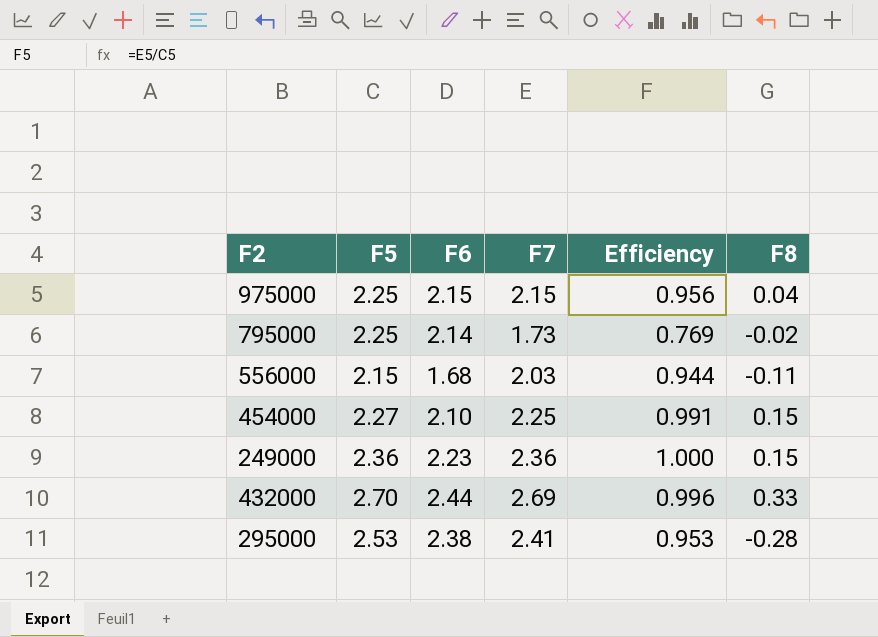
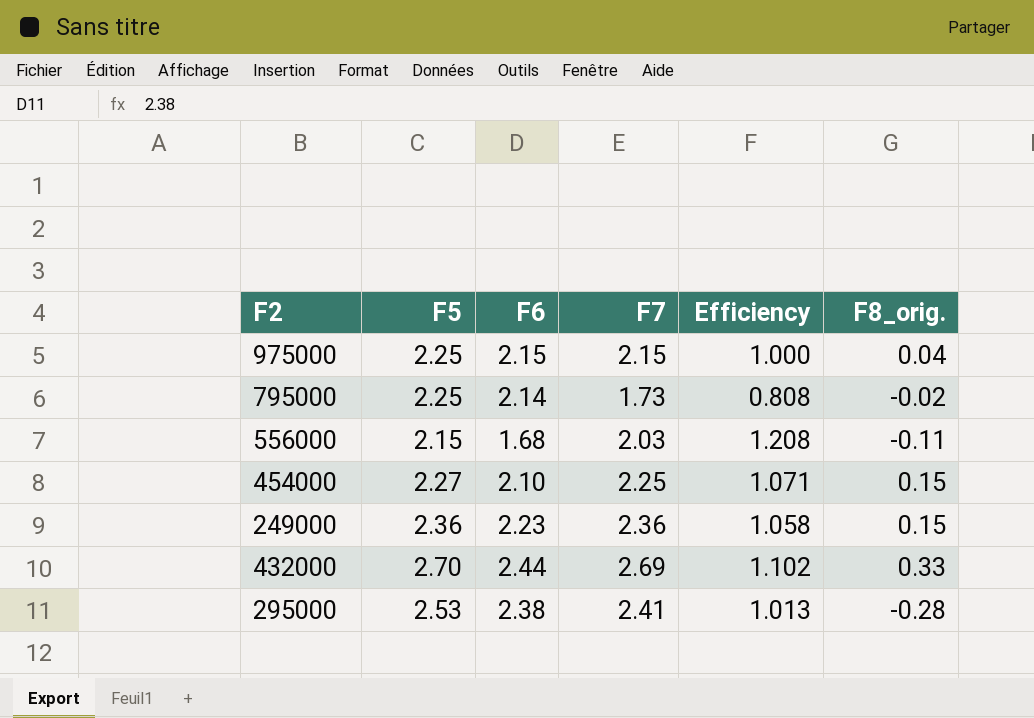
column Efficiency | formula: [F7] / [F5] -> [F7] / [F6]
column name: F8 -> F8_orig.

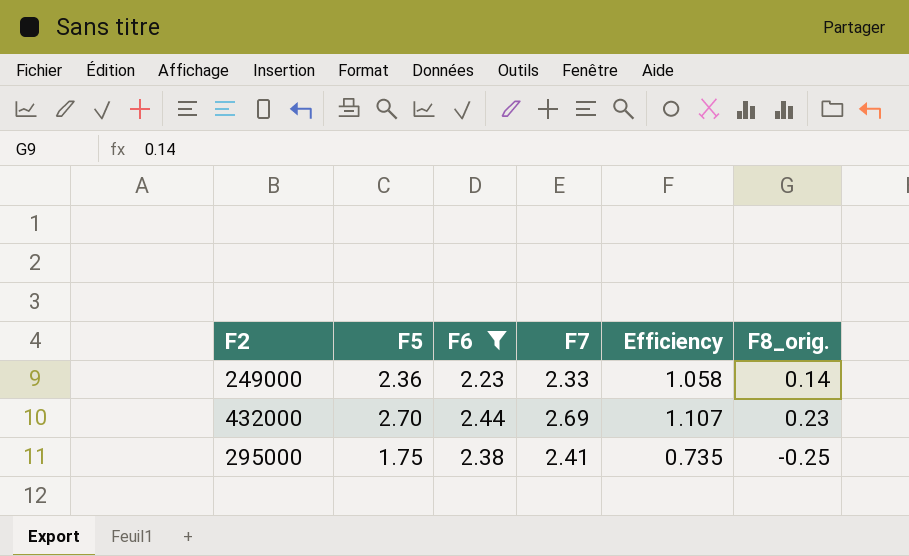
filter: none -> F6 >= 2.23
column Efficiency | formula: [F7] / [F6] -> [F5] / [F6]
249000 | F7: 2.36 -> 2.33
249000 | F8_orig.: 0.15 -> 0.14
432000 | F8_orig.: 0.33 -> 0.23
295000 | F5: 2.53 -> 1.75
295000 | F8_orig.: -0.28 -> -0.25

